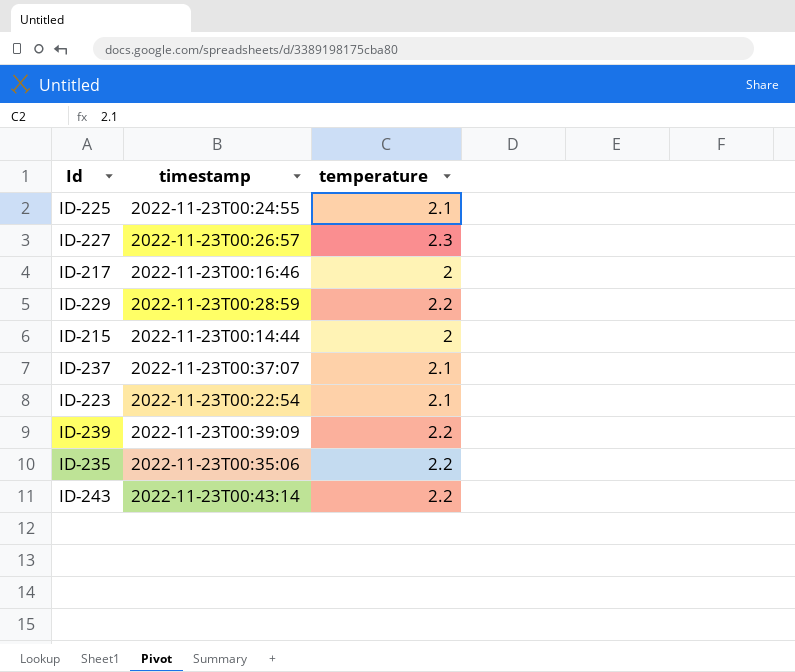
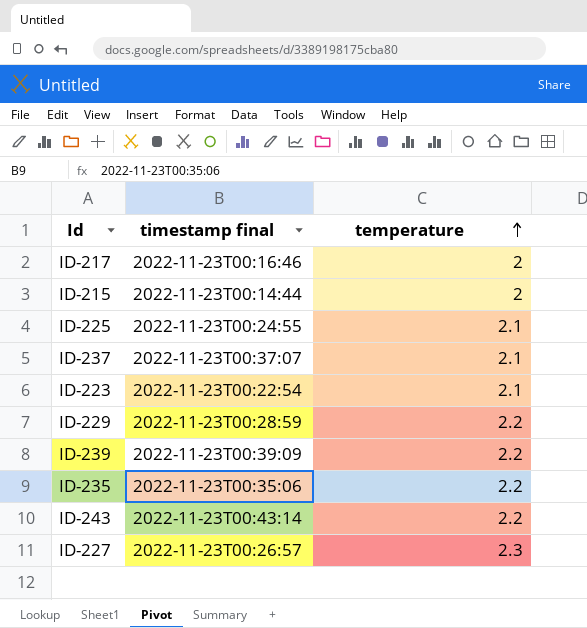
row order: none -> temperature ascending
column name: timestamp -> timestamp final

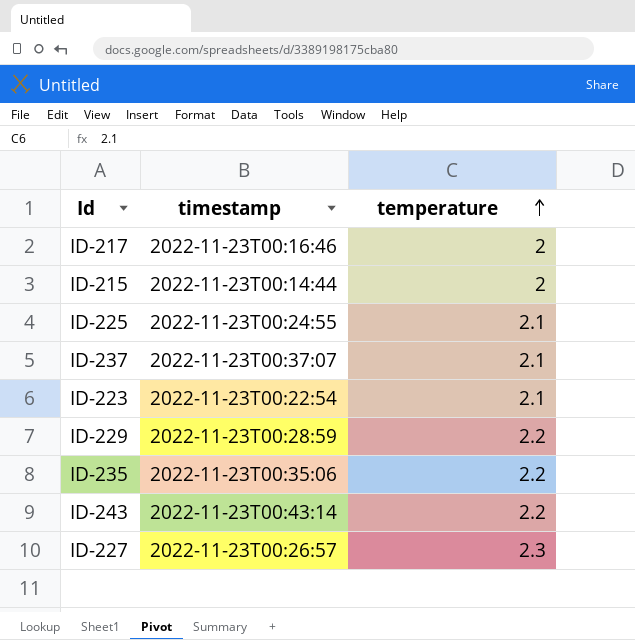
column name: timestamp final -> timestamp
row ID-239: 2022-11-23T00:39:09 | 2.2 -> none

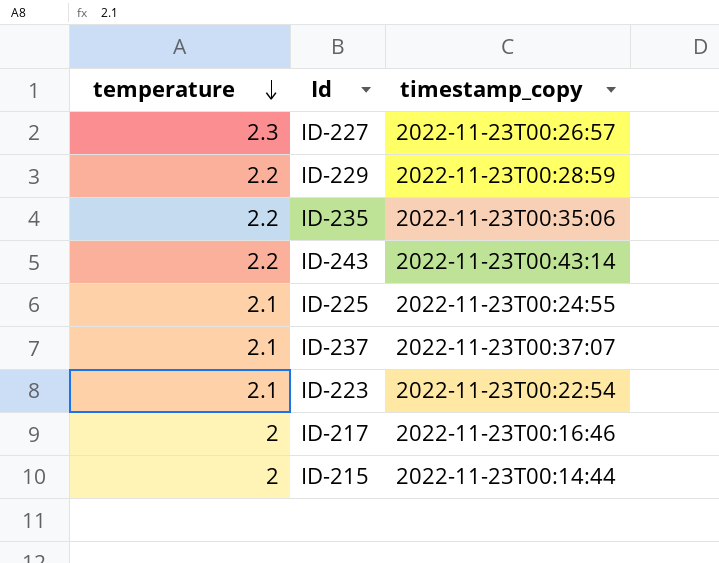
row order: temperature ascending -> temperature descending
column temperature | position: 3 -> 1
column name: timestamp -> timestamp_copy

